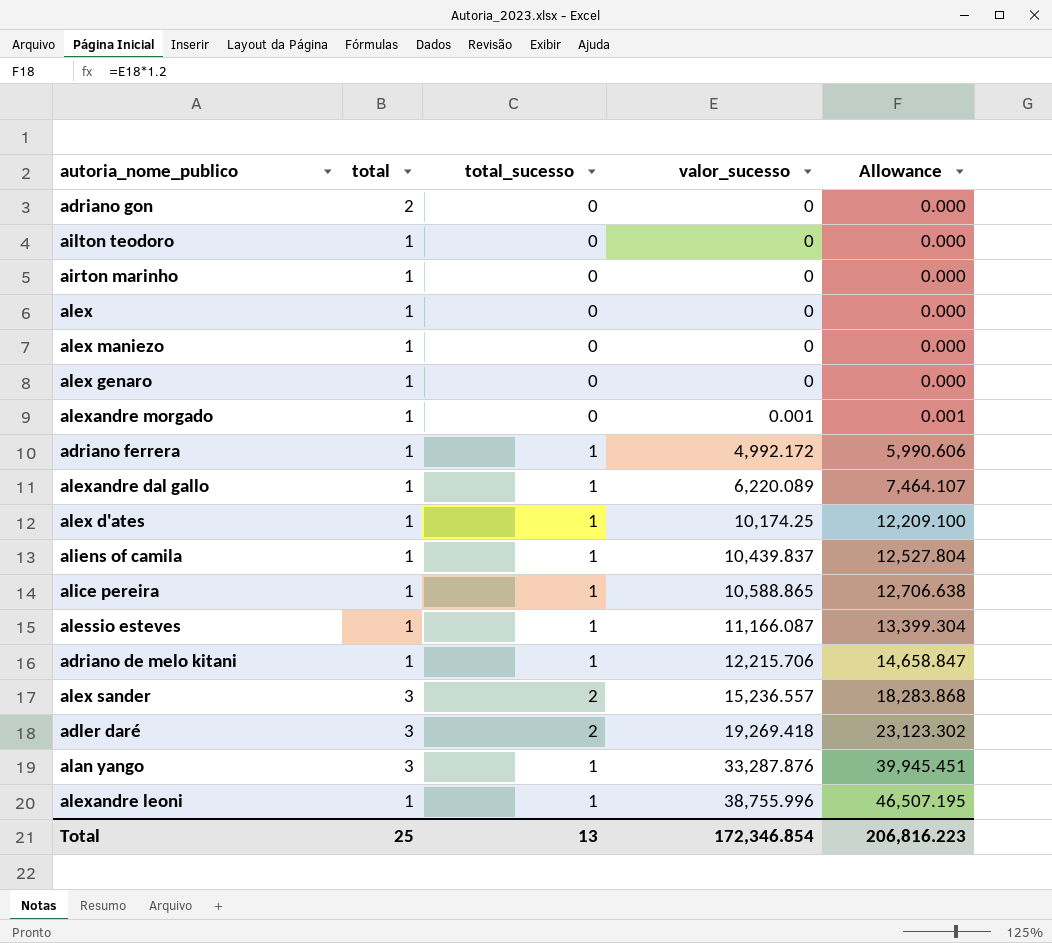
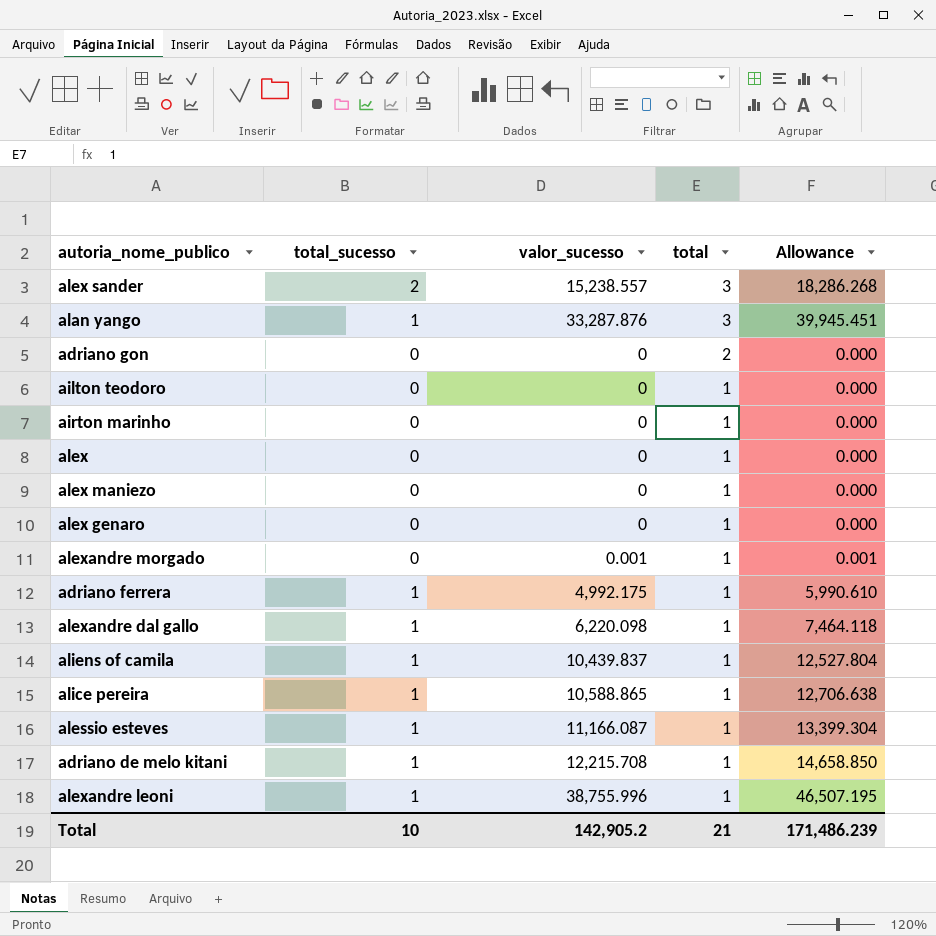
row order: valor_sucesso ascending -> total descending
column total | position: 2 -> 4
row alex d'ates: 1 | 1 | 10,174.25 | 12,209.100 -> none
row adler daré: 3 | 2 | 19,269.418 | 23,123.302 -> none
alex sander | valor_sucesso: 15,236.557 -> 15,238.557
alex sander | Allowance: 18,283.868 -> 18,286.268
adriano ferrera | valor_sucesso: 4,992.172 -> 4,992.175
adriano ferrera | Allowance: 5,990.606 -> 5,990.610
alexandre dal gallo | valor_sucesso: 6,220.089 -> 6,220.098
alexandre dal gallo | Allowance: 7,464.107 -> 7,464.118
adriano de melo kitani | valor_sucesso: 12,215.706 -> 12,215.708
adriano de melo kitani | Allowance: 14,658.847 -> 14,658.850
Total | total_sucesso: 13 -> 10
Total | valor_sucesso: 172,346.854 -> 142,905.2
Total | total: 25 -> 21
Total | Allowance: 206,816.223 -> 171,486.239

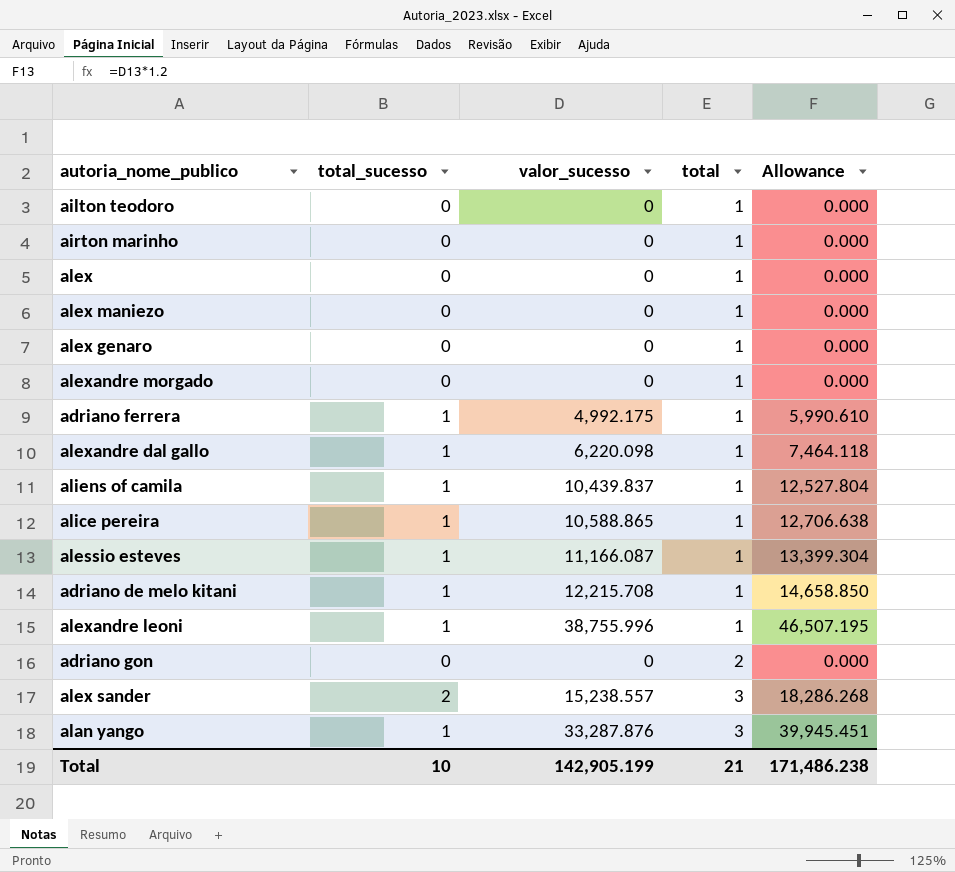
row order: total descending -> total ascending
alexandre morgado | valor_sucesso: 0.001 -> 0
alexandre morgado | Allowance: 0.001 -> 0.000
Total | valor_sucesso: 142,905.2 -> 142,905.199
Total | Allowance: 171,486.239 -> 171,486.238

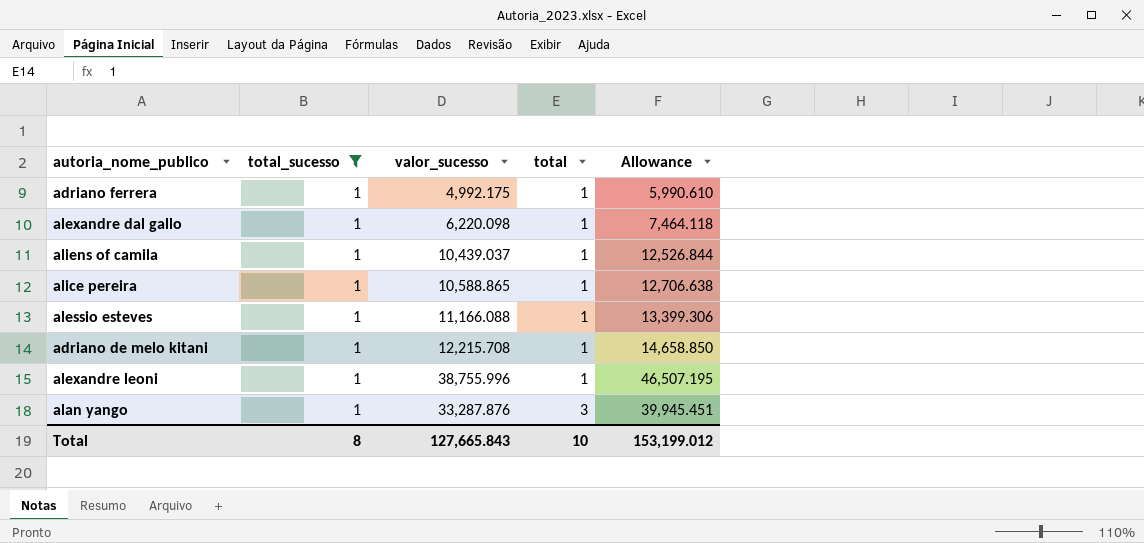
filter: none -> total_sucesso = 1
aliens of camila | valor_sucesso: 10,439.837 -> 10,439.037
aliens of camila | Allowance: 12,527.804 -> 12,526.844
alessio esteves | valor_sucesso: 11,166.087 -> 11,166.088
alessio esteves | Allowance: 13,399.304 -> 13,399.306
Total | total_sucesso: 10 -> 8
Total | valor_sucesso: 142,905.199 -> 127,665.843
Total | total: 21 -> 10
Total | Allowance: 171,486.238 -> 153,199.012

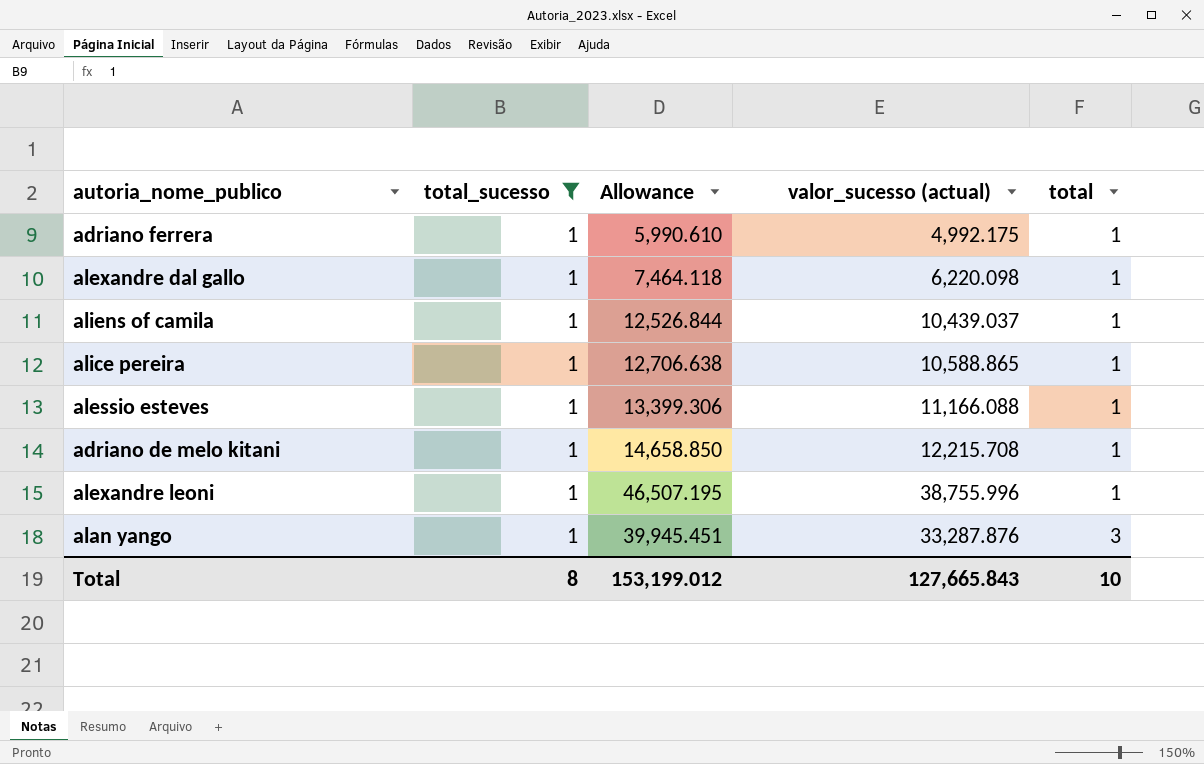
column Allowance | position: 5 -> 3
column name: valor_sucesso -> valor_sucesso (actual)

